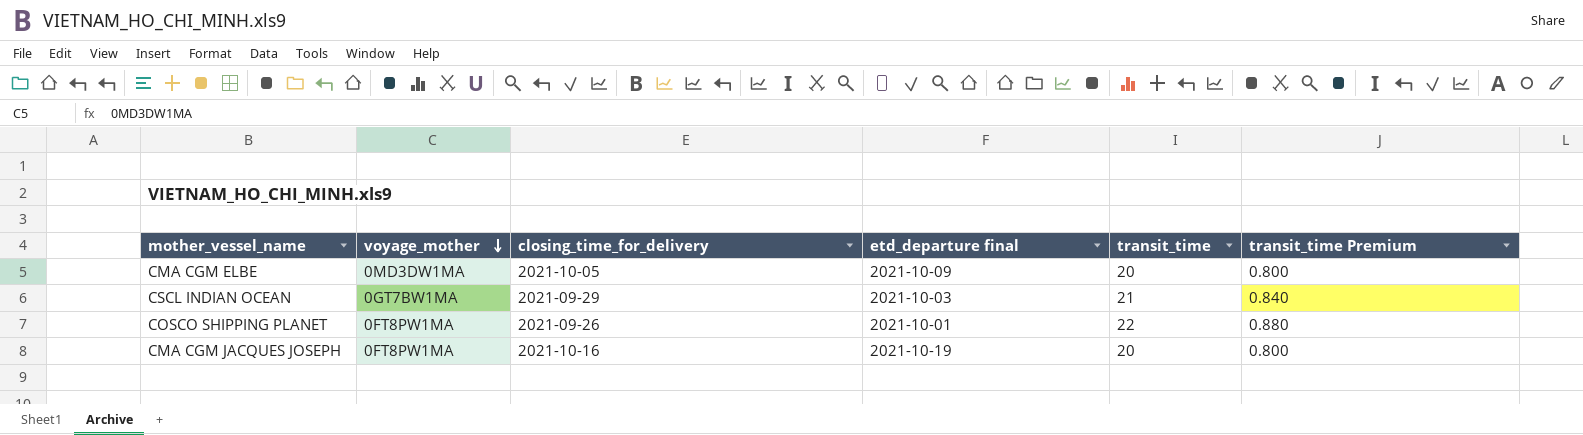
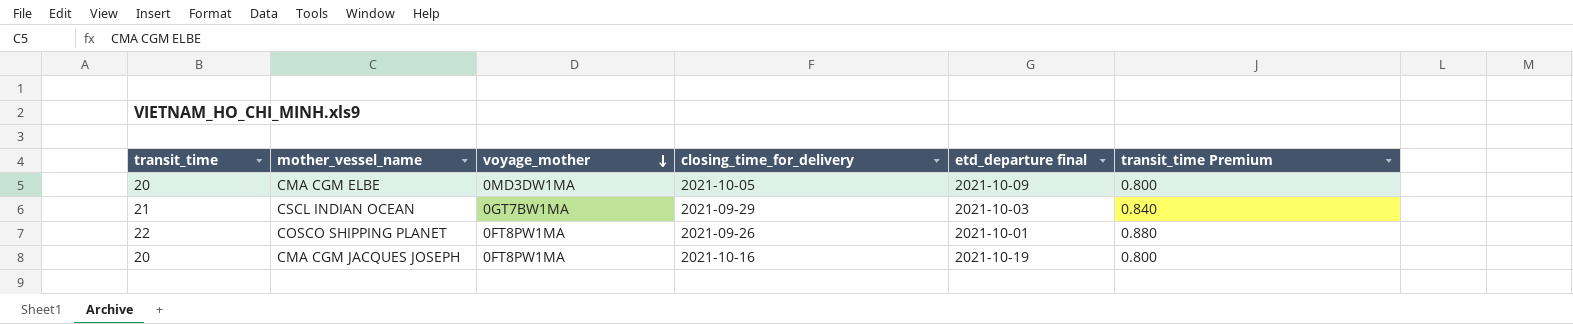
column transit_time | position: 5 -> 1

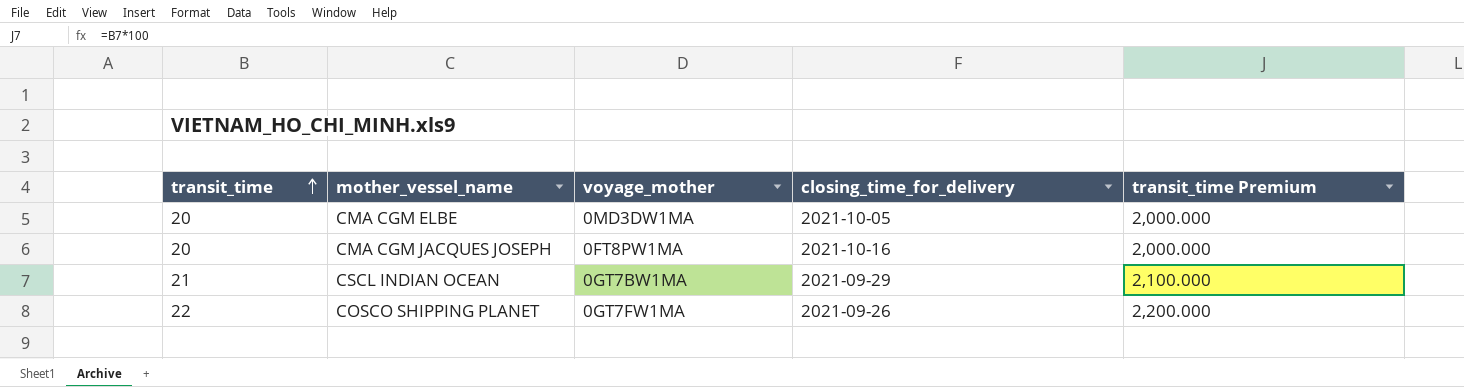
row order: voyage_mother descending -> transit_time ascending
column etd_departure final | position: 5 -> none
column transit_time Premium | formula: [transit_time] * 0.04 -> [transit_time] * 100
COSCO SHIPPING PLANET | voyage_mother: 0FT8PW1MA -> 0GT7FW1MA

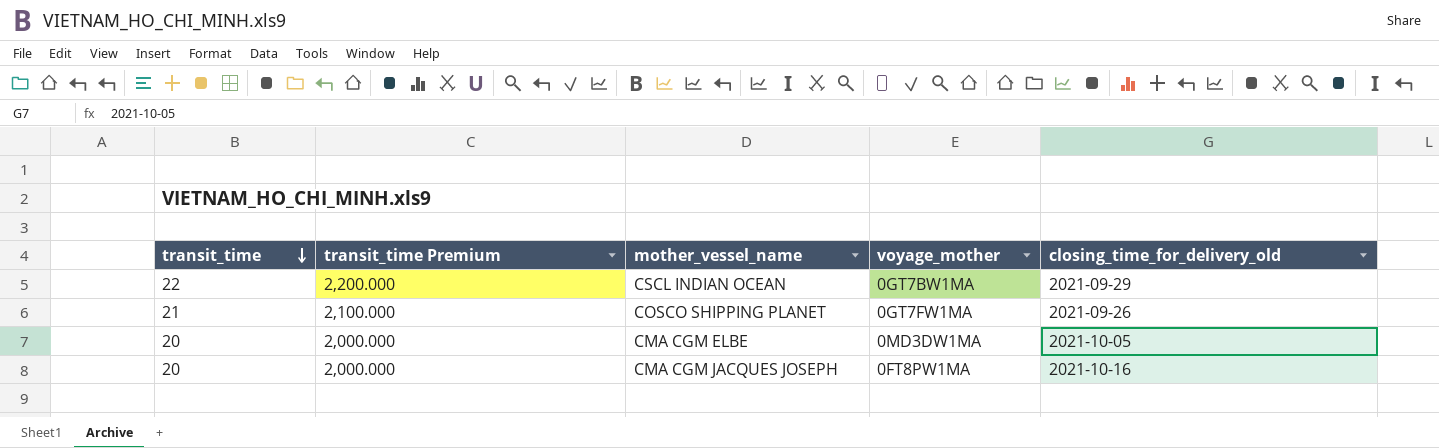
row order: transit_time ascending -> transit_time descending
column transit_time Premium | position: 5 -> 2
column name: closing_time_for_delivery -> closing_time_for_delivery_old
CSCL INDIAN OCEAN | transit_time: 21 -> 22
CSCL INDIAN OCEAN | transit_time Premium: 2,100.000 -> 2,200.000
COSCO SHIPPING PLANET | transit_time: 22 -> 21
COSCO SHIPPING PLANET | transit_time Premium: 2,200.000 -> 2,100.000

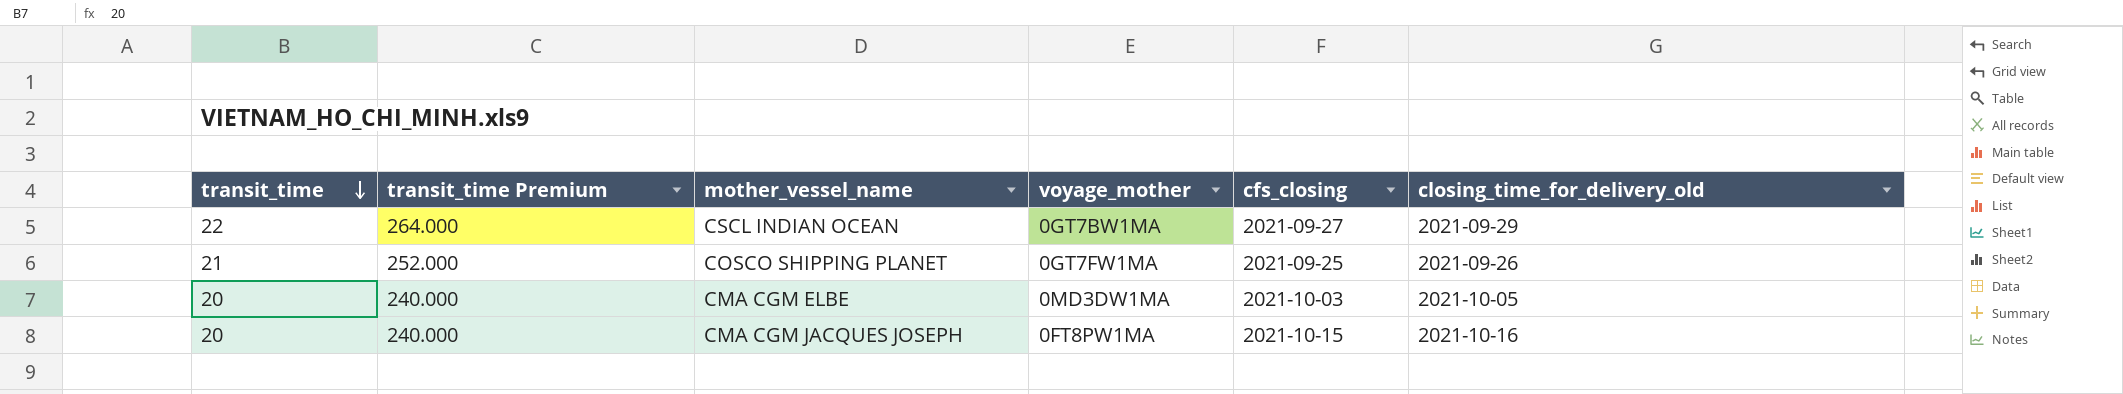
column transit_time Premium | formula: [transit_time] * 100 -> [transit_time] * 12
column cfs_closing | position: none -> 5

